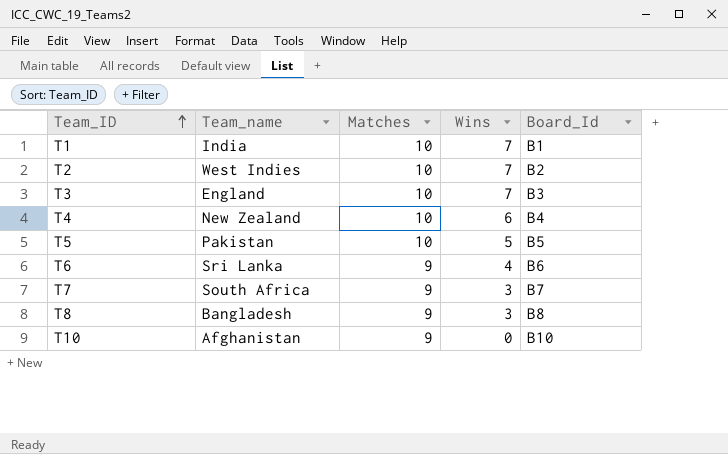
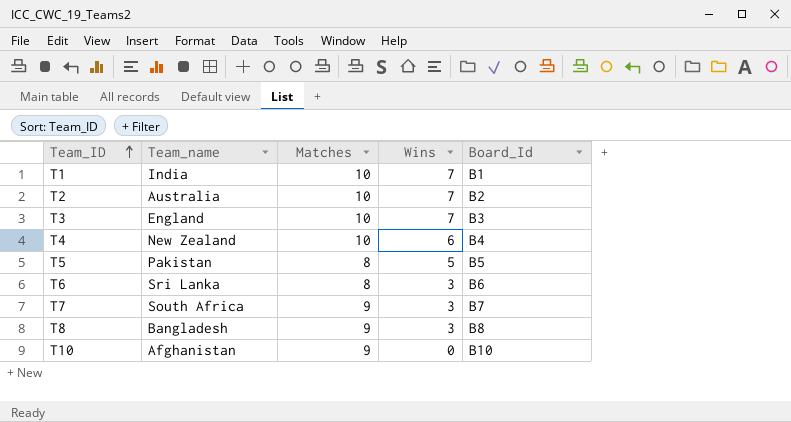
T2 | Team_name: West Indies -> Australia
T5 | Matches: 10 -> 8
T6 | Matches: 9 -> 8
T6 | Wins: 4 -> 3

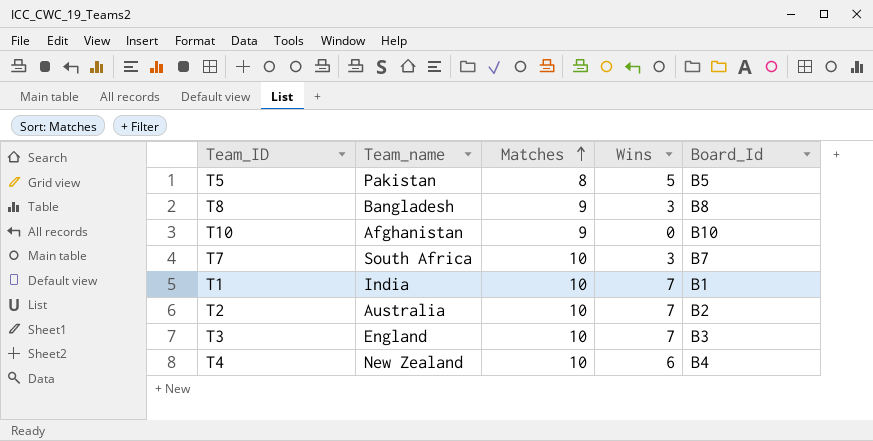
row order: Team_ID ascending -> Matches ascending
row T6: Sri Lanka | 8 | 3 | B6 -> none
T7 | Matches: 9 -> 10

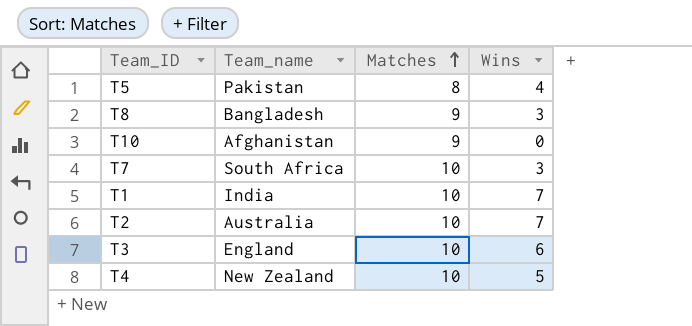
column Board_Id | position: 5 -> none
T5 | Wins: 5 -> 4
T3 | Wins: 7 -> 6
T4 | Wins: 6 -> 5

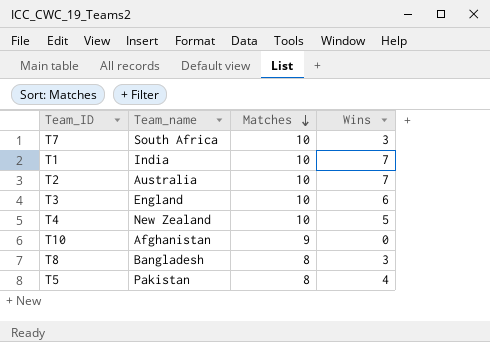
row order: Matches ascending -> Matches descending
T8 | Matches: 9 -> 8

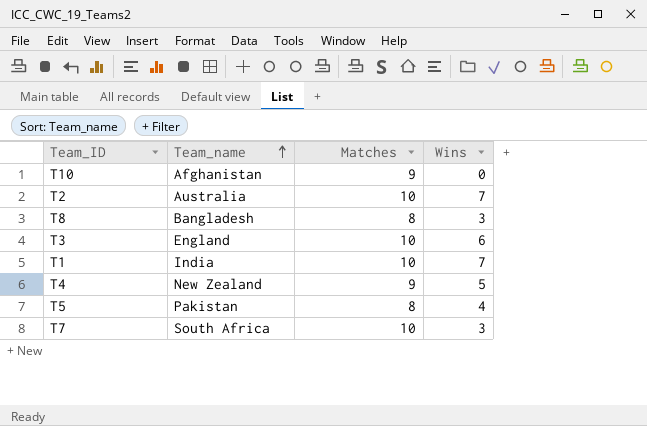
row order: Matches descending -> Team_name ascending
T4 | Matches: 10 -> 9

